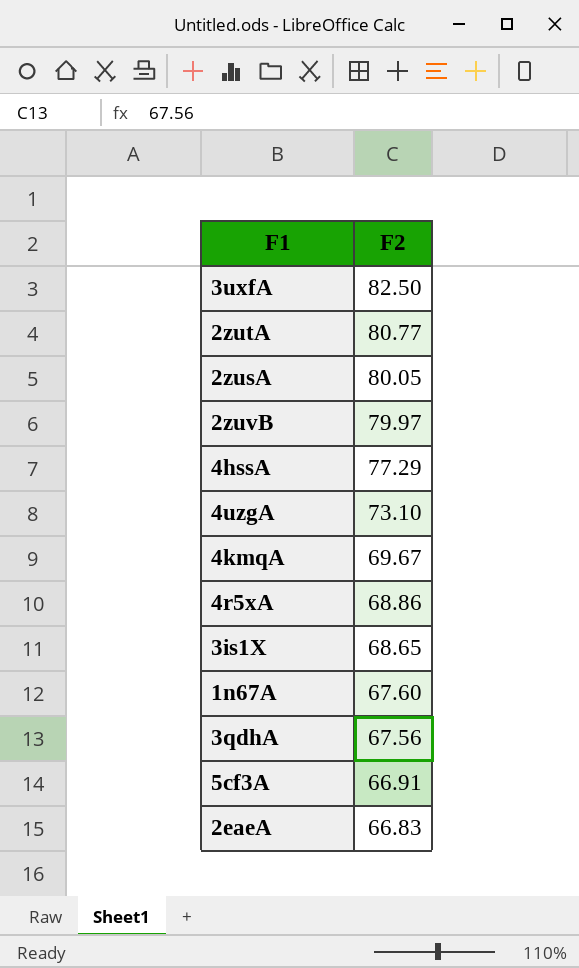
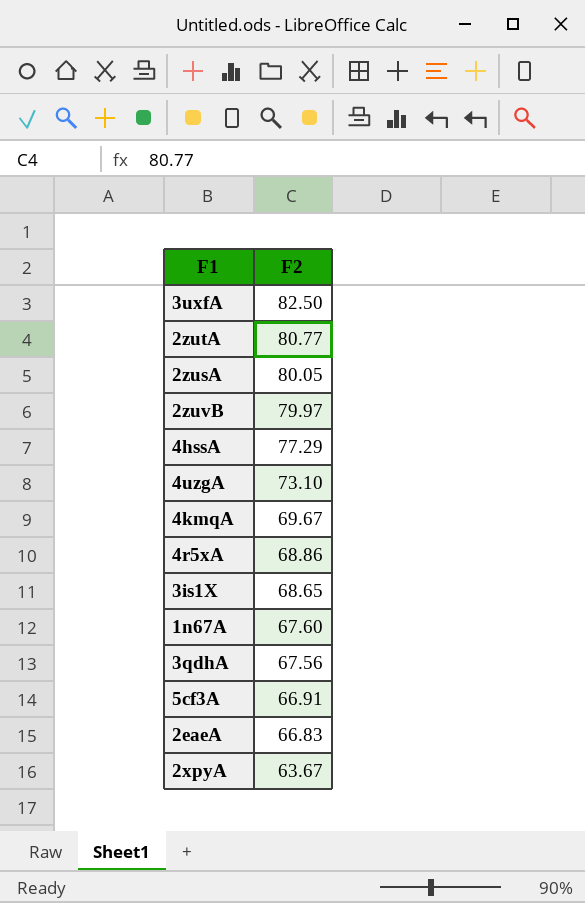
row 2xpyA: none -> 63.67

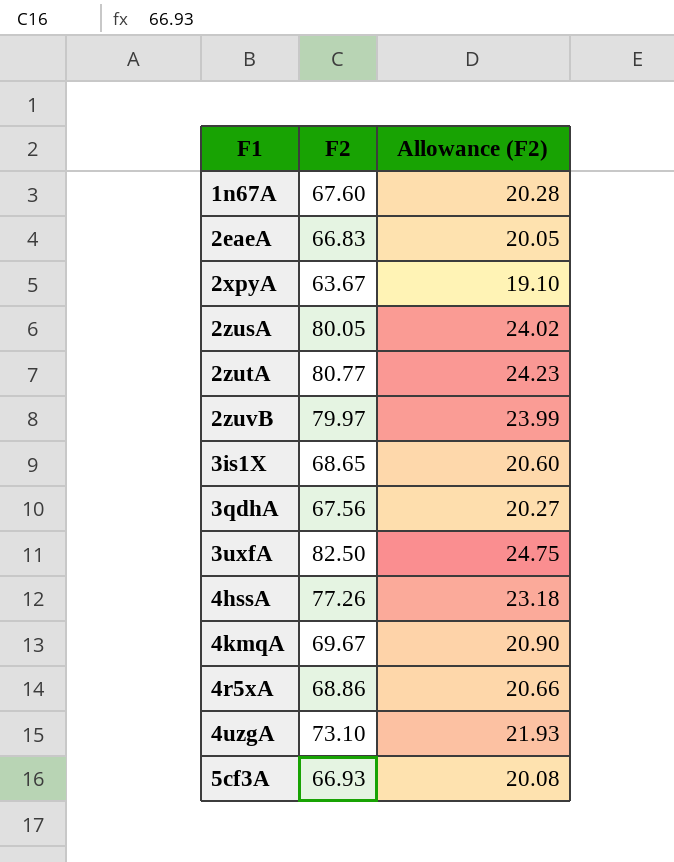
row order: F2 descending -> F1 ascending
column Allowance (F2) | formula: none -> [F2] * 0.3
4hssA | F2: 77.29 -> 77.26
5cf3A | F2: 66.91 -> 66.93

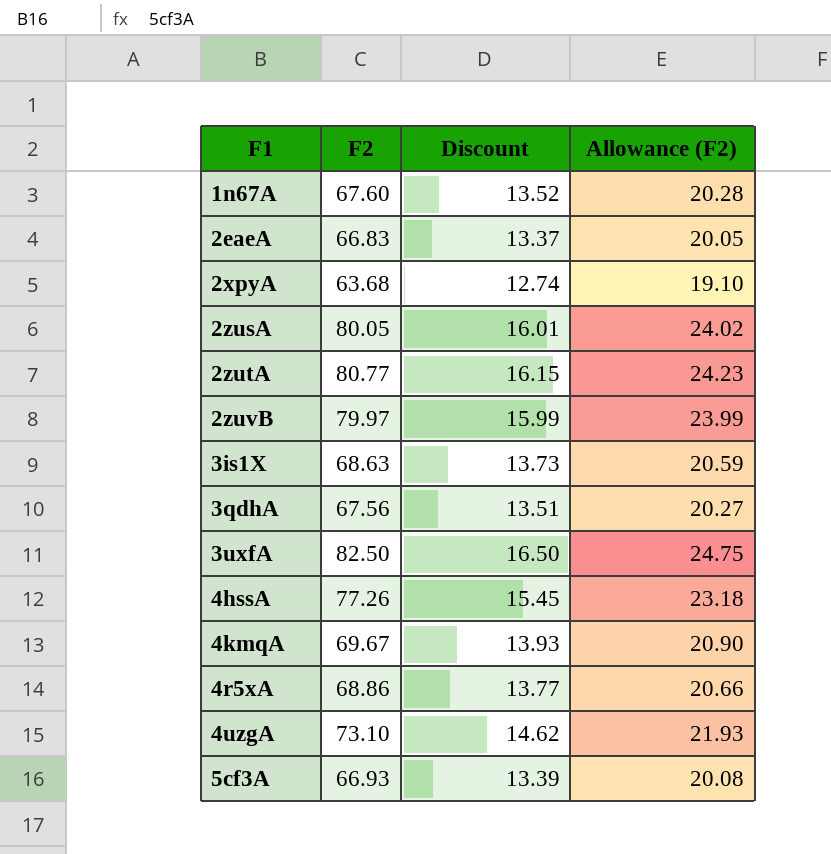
column Discount | formula: none -> [F2] * 0.2
2xpyA | F2: 63.67 -> 63.68
3is1X | F2: 68.65 -> 68.63
3is1X | Allowance (F2): 20.60 -> 20.59

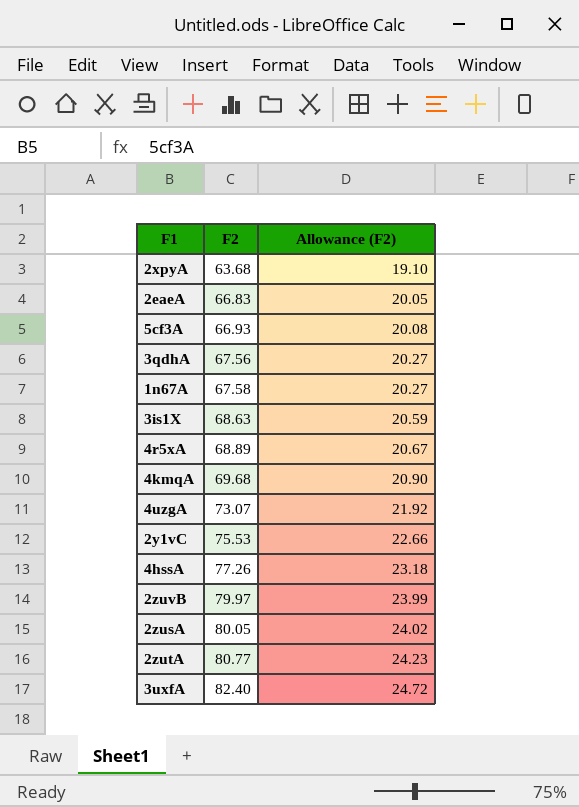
row order: F1 ascending -> F2 ascending
column Discount | formula: [F2] * 0.2 -> none
1n67A | F2: 67.60 -> 67.58
1n67A | Allowance (F2): 20.28 -> 20.27
4r5xA | F2: 68.86 -> 68.89
4r5xA | Allowance (F2): 20.66 -> 20.67
4kmqA | F2: 69.67 -> 69.68
4uzgA | F2: 73.10 -> 73.07
4uzgA | Allowance (F2): 21.93 -> 21.92
row 2y1vC: none -> 75.53 | 22.66
3uxfA | F2: 82.50 -> 82.40
3uxfA | Allowance (F2): 24.75 -> 24.72

